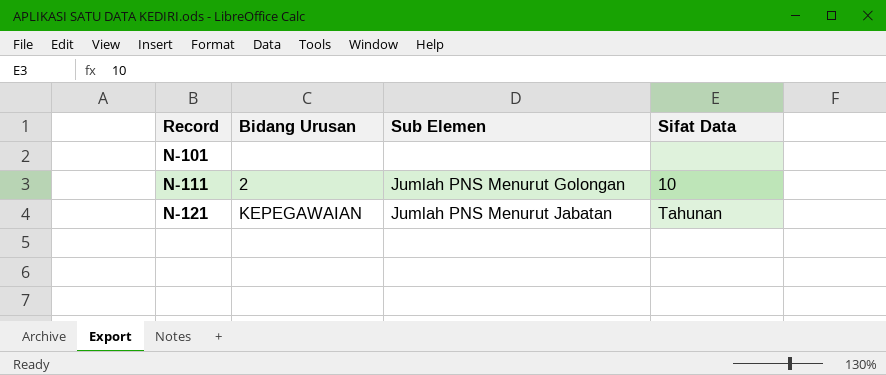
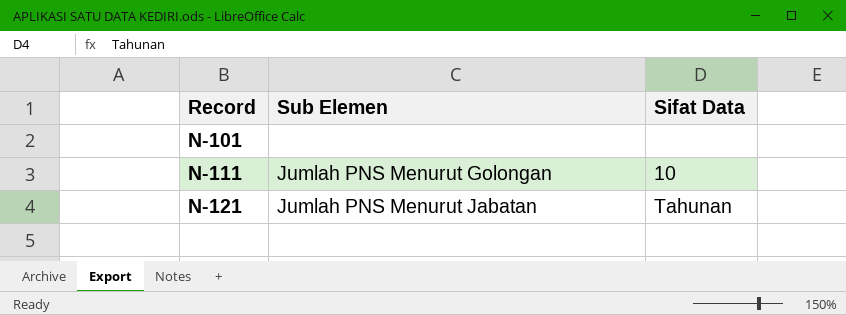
column Bidang Urusan | position: 2 -> none

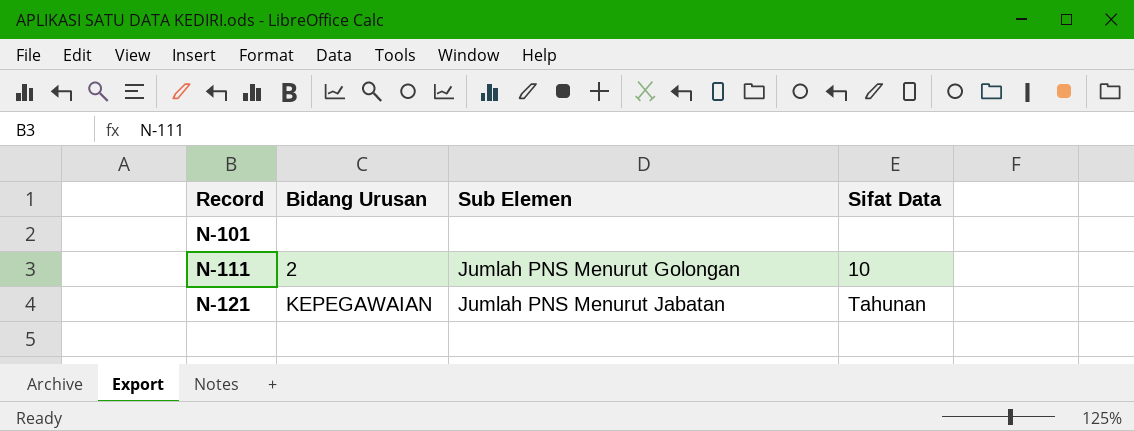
column Bidang Urusan | position: none -> 2

